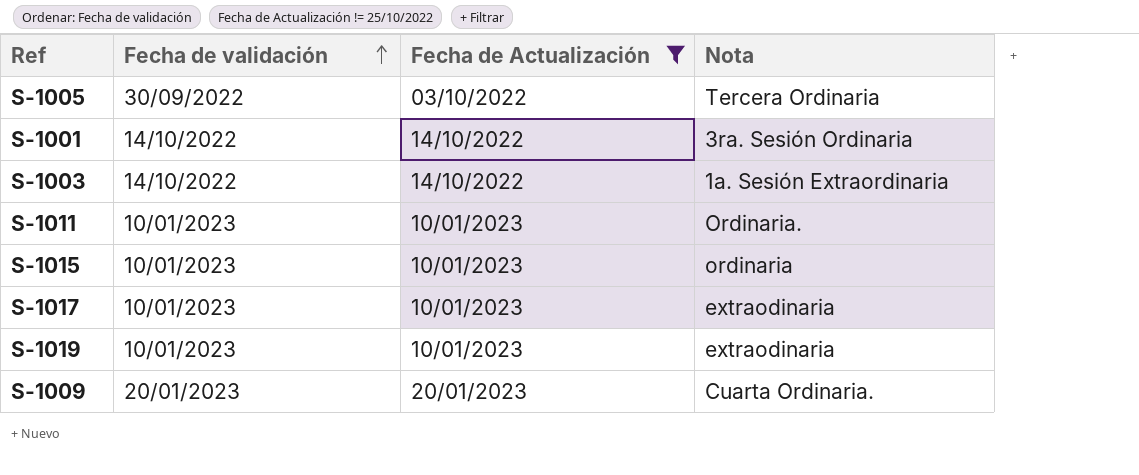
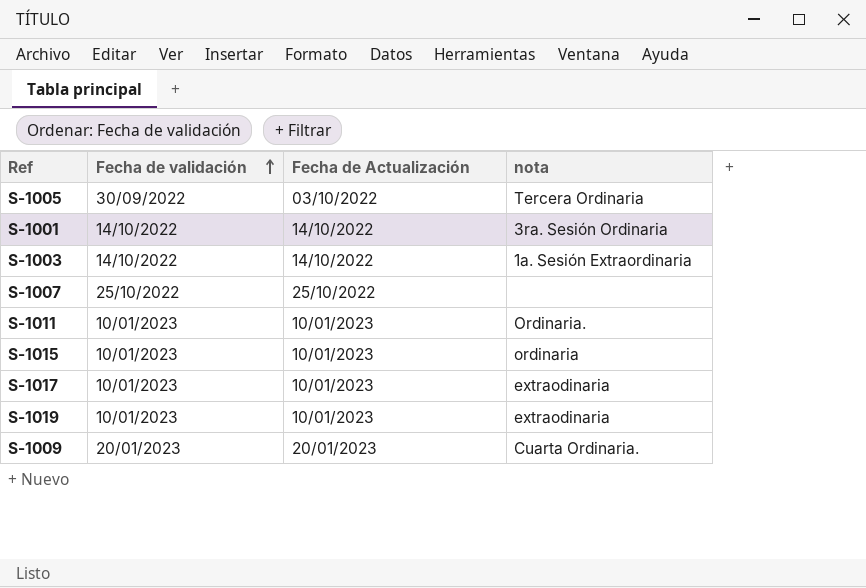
filter: Fecha de Actualización != 25/10/2022 -> none
column name: Nota -> nota

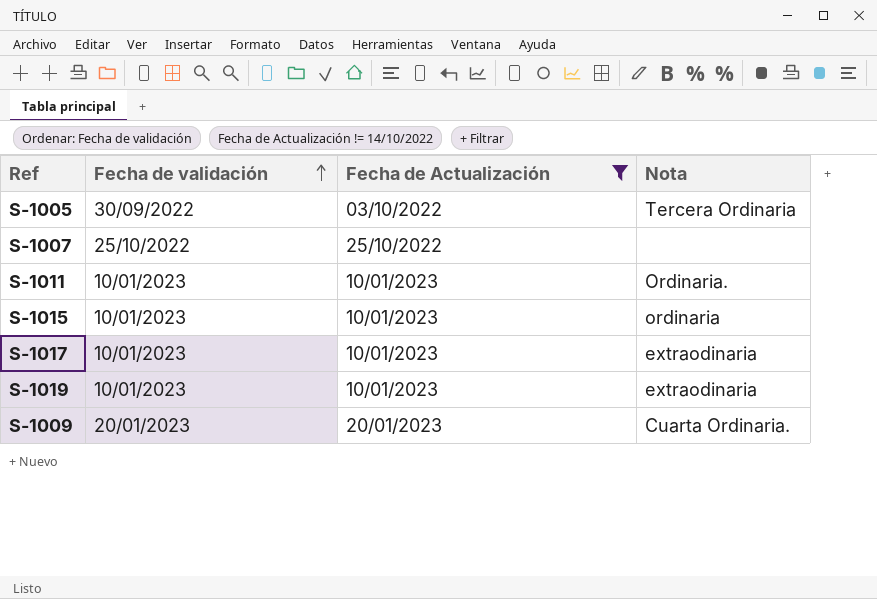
filter: none -> Fecha de Actualización != 14/10/2022
column name: nota -> Nota

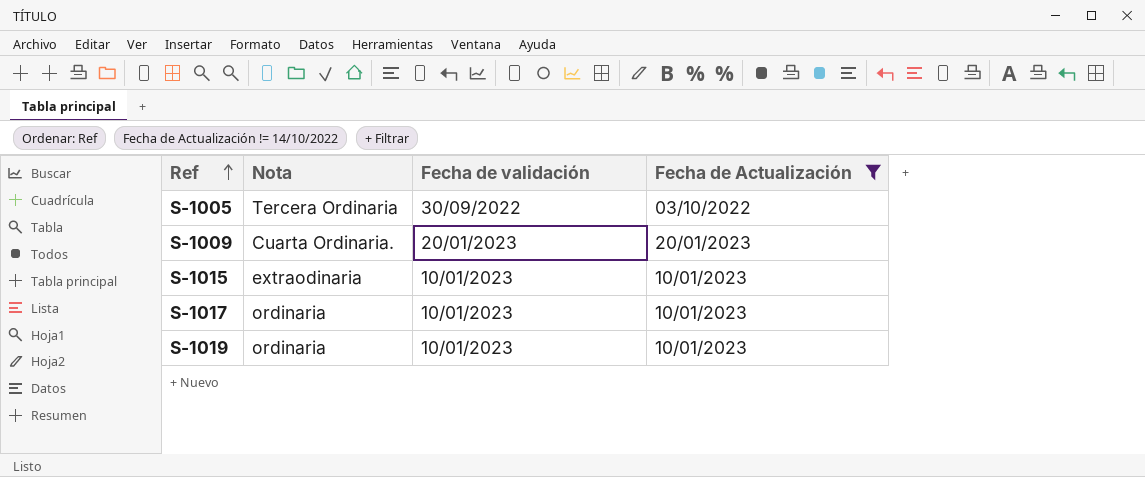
row order: Fecha de validación ascending -> Ref ascending
column Nota | position: 4 -> 2
row S-1007: 25/10/2022 | 25/10/2022 | none -> none
row S-1011: 10/01/2023 | 10/01/2023 | Ordinaria. -> none
S-1015 | Nota: ordinaria -> extraodinaria
S-1017 | Nota: extraodinaria -> ordinaria
S-1019 | Nota: extraodinaria -> ordinaria

